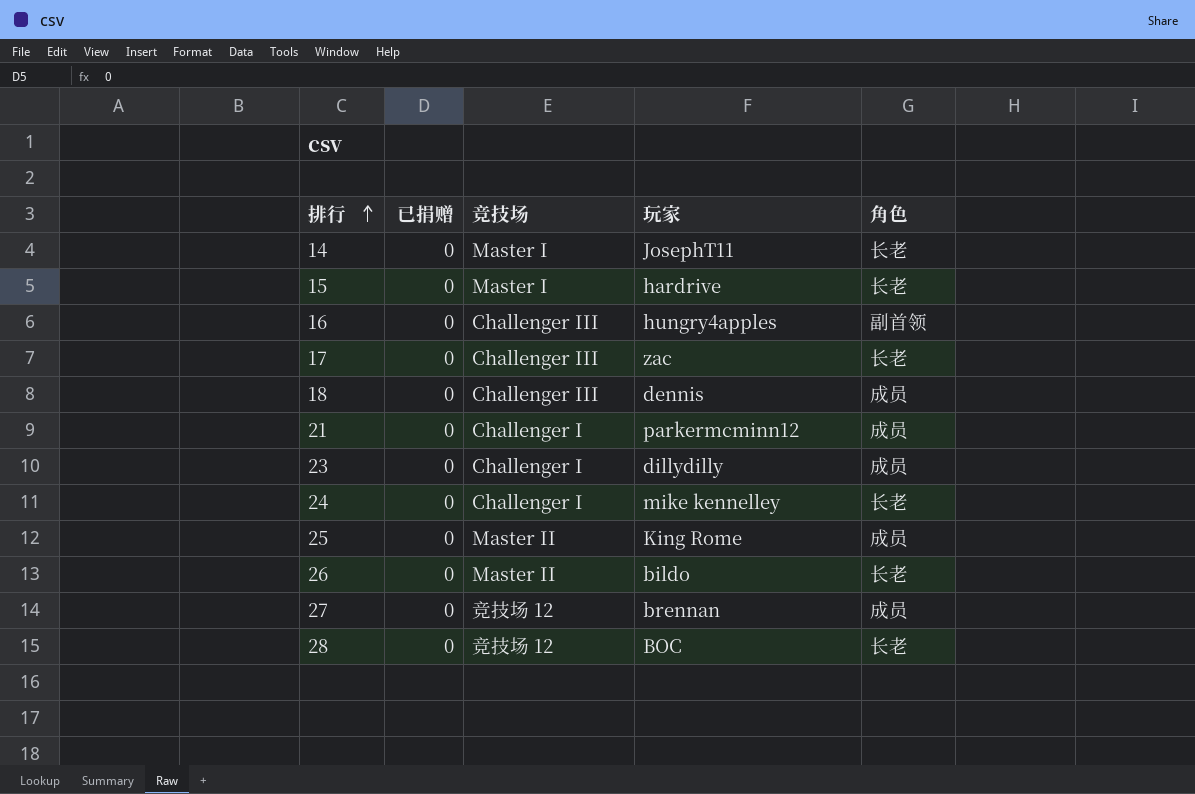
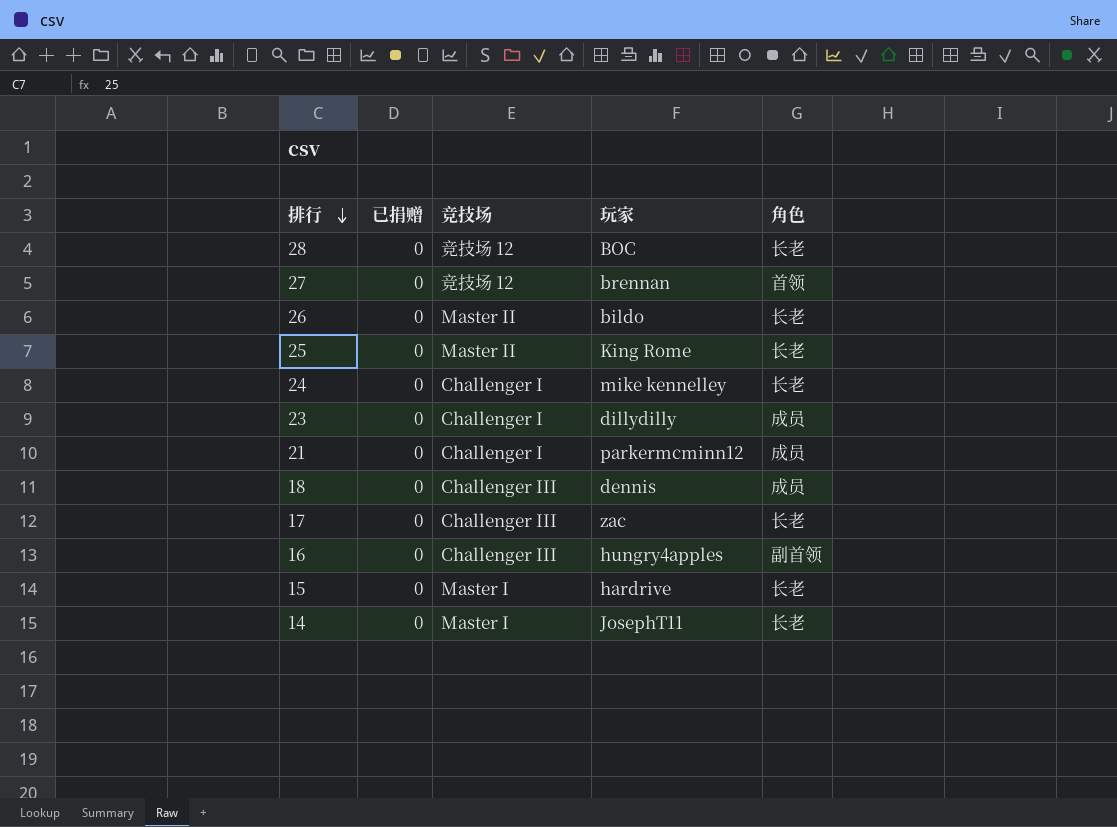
row order: 排行 ascending -> 排行 descending
27 | 角色: 成员 -> 首领
25 | 角色: 成员 -> 长老

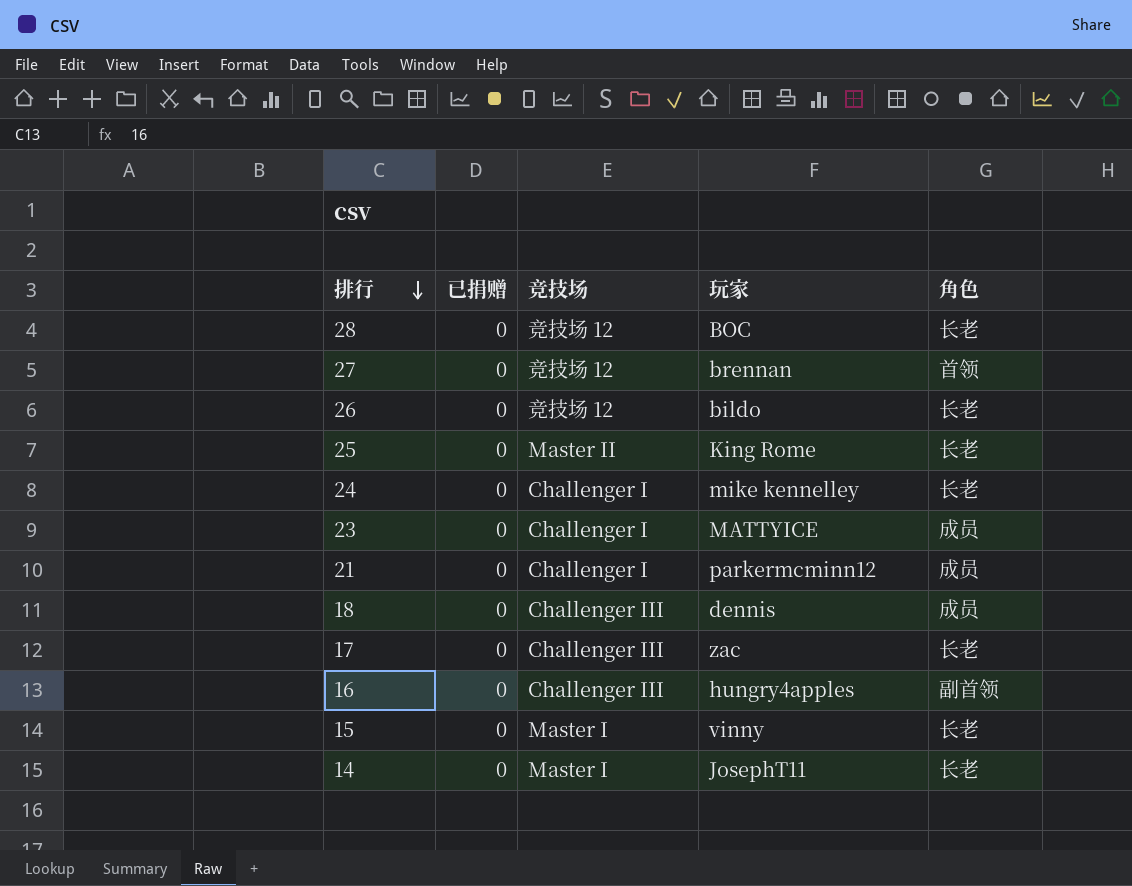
26 | 竞技场: Master II -> 竞技场 12
23 | 玩家: dillydilly -> MATTYICE
15 | 玩家: hardrive -> vinny

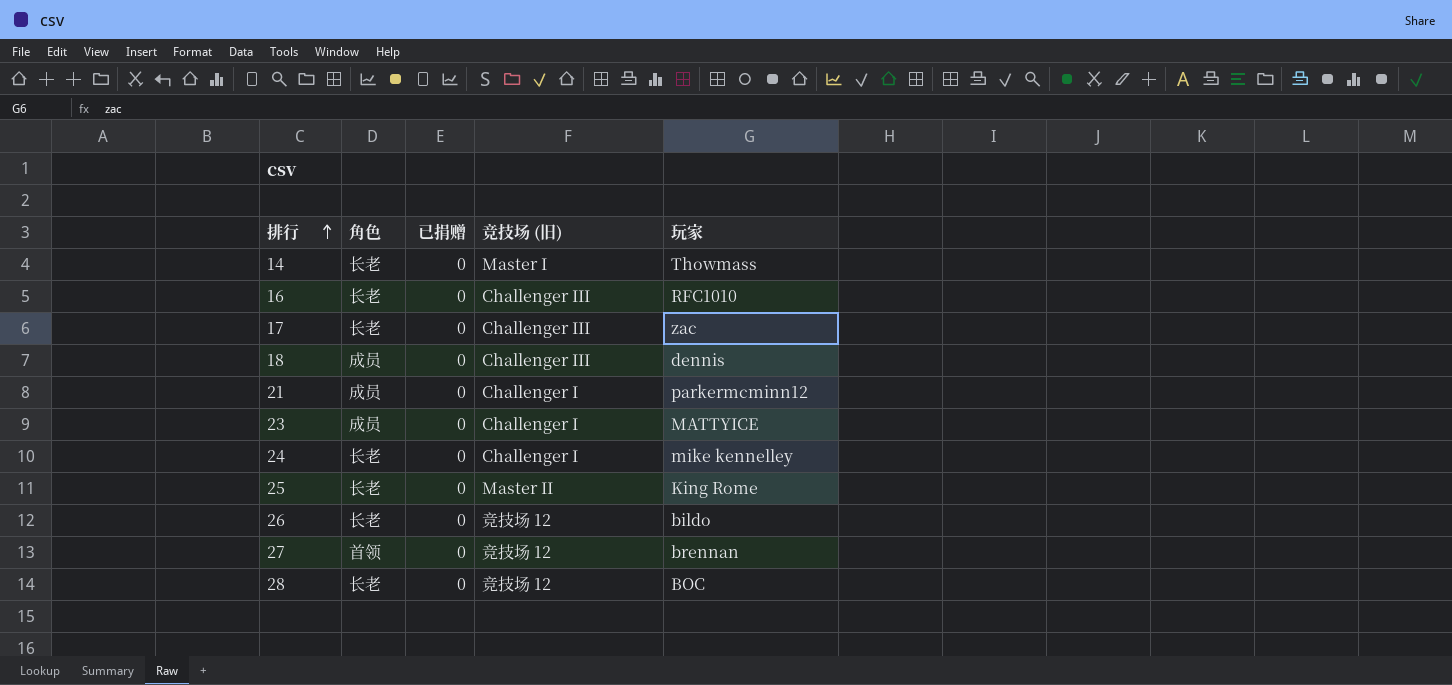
row order: 排行 descending -> 排行 ascending
column 角色 | position: 5 -> 2
column name: 竞技场 -> 竞技场 (旧)
row 15: 0 | Master I | vinny | 长老 -> none
14 | 玩家: JosephT11 -> Thowmass
16 | 角色: 副首领 -> 长老
16 | 玩家: hungry4apples -> RFC1010

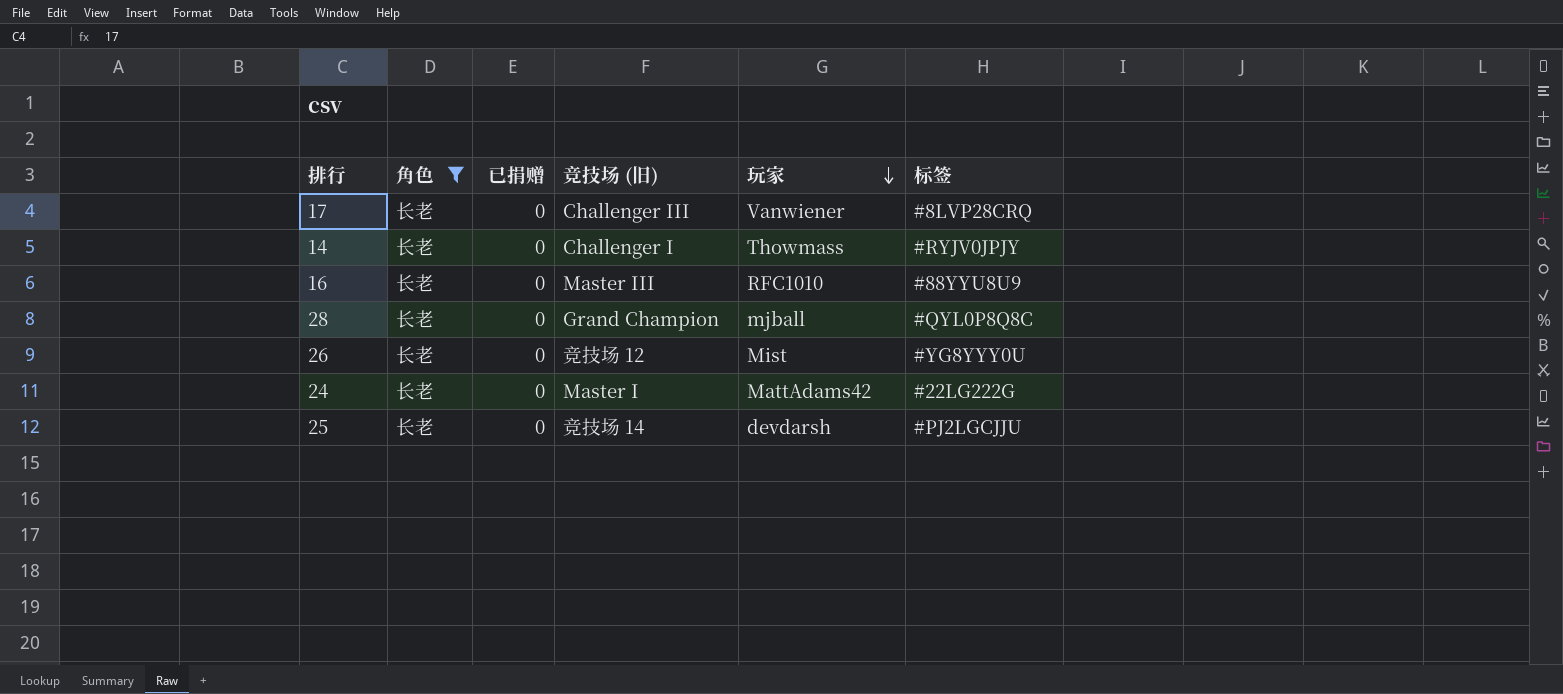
filter: none -> 角色 = 长老
row order: 排行 ascending -> 玩家 descending
column 标签 | position: none -> 6
17 | 玩家: zac -> Vanwiener
14 | 竞技场 (旧): Master I -> Challenger I
16 | 竞技场 (旧): Challenger III -> Master III
28 | 竞技场 (旧): 竞技场 12 -> Grand Champion
28 | 玩家: BOC -> mjball
26 | 玩家: bildo -> Mist
24 | 竞技场 (旧): Challenger I -> Master I
24 | 玩家: mike kennelley -> MattAdams42
25 | 竞技场 (旧): Master II -> 竞技场 14
25 | 玩家: King Rome -> devdarsh

